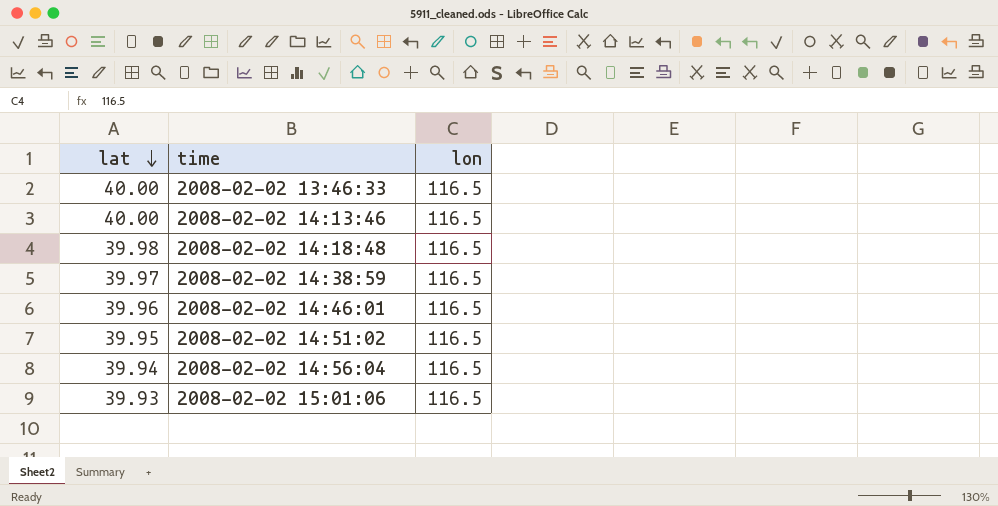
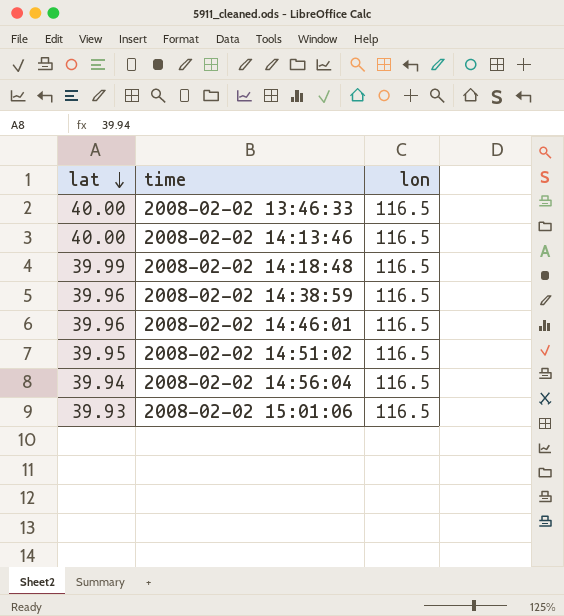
2008-02-02 14:18:48 | lat: 39.98 -> 39.99
2008-02-02 14:38:59 | lat: 39.97 -> 39.96

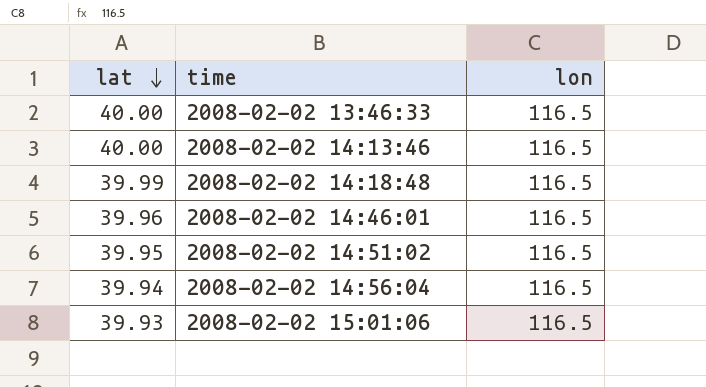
row 2008-02-02 14:38:59: 39.96 | 116.5 -> none

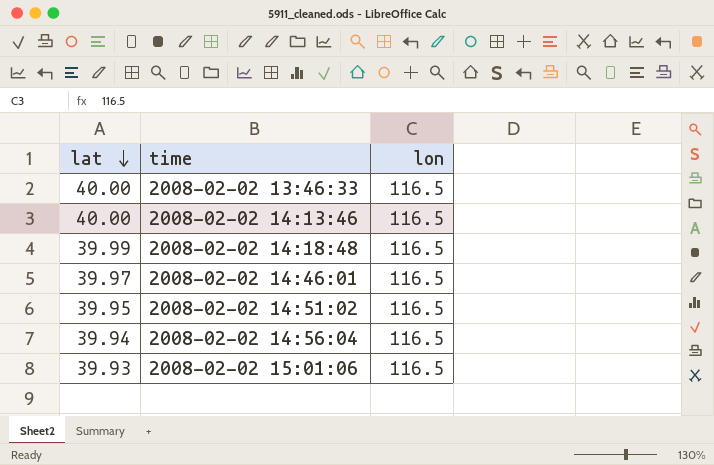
2008-02-02 14:46:01 | lat: 39.96 -> 39.97

